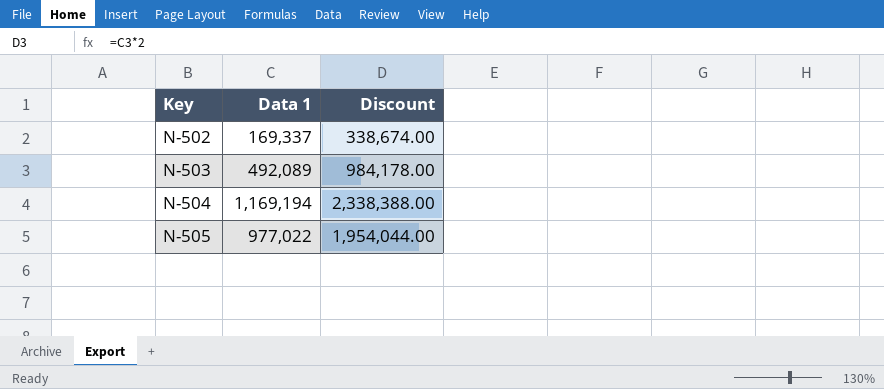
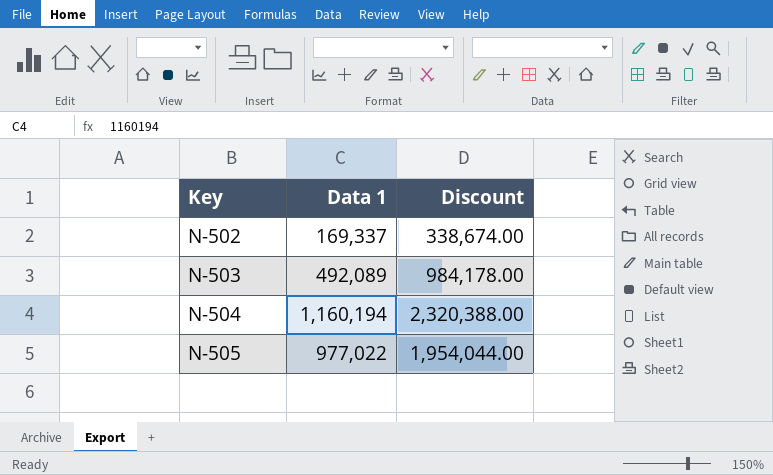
N-504 | Data 1: 1,169,194 -> 1,160,194
N-504 | Discount: 2,338,388.00 -> 2,320,388.00

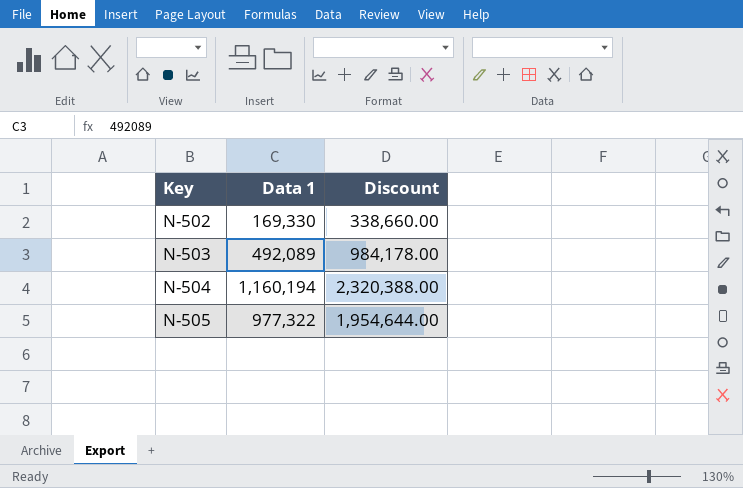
N-502 | Data 1: 169,337 -> 169,330
N-502 | Discount: 338,674.00 -> 338,660.00
N-505 | Data 1: 977,022 -> 977,322
N-505 | Discount: 1,954,044.00 -> 1,954,644.00

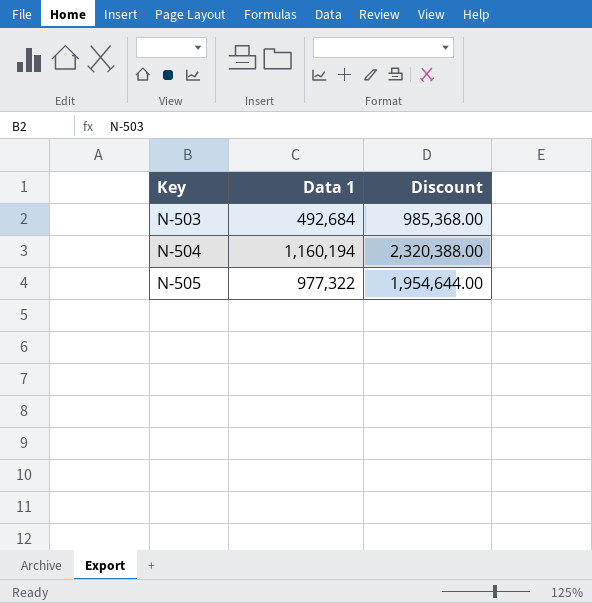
row N-502: 169,330 | 338,660.00 -> none
N-503 | Data 1: 492,089 -> 492,684
N-503 | Discount: 984,178.00 -> 985,368.00

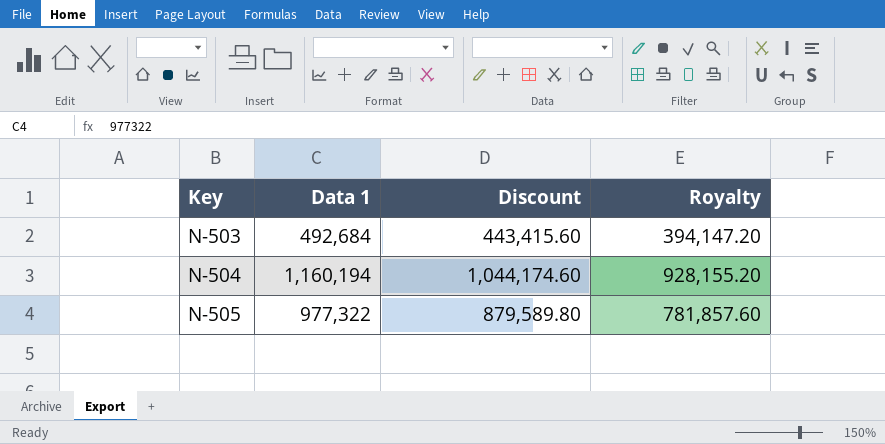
column Discount | formula: [Data 1] * 2 -> [Data 1] * 0.9
column Royalty | formula: none -> [Data 1] * 0.8

